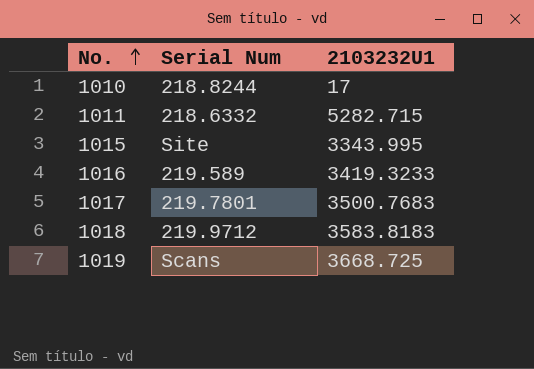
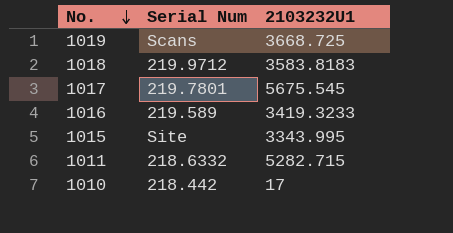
row order: No. ascending -> No. descending
1017 | 2103232U1: 3500.7683 -> 5675.545
1010 | Serial Num: 218.8244 -> 218.442

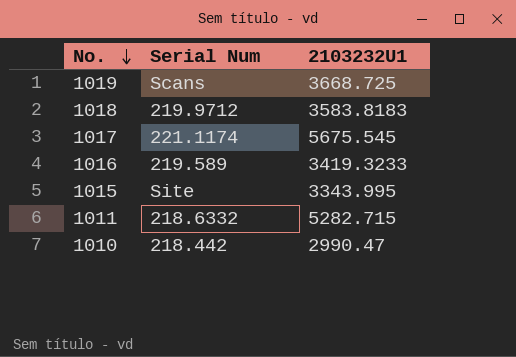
1017 | Serial Num: 219.7801 -> 221.1174
1010 | 2103232U1: 17 -> 2990.47

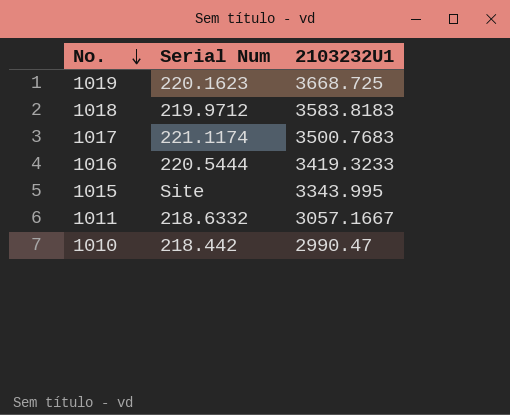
1019 | Serial Num: Scans -> 220.1623
1017 | 2103232U1: 5675.545 -> 3500.7683
1016 | Serial Num: 219.589 -> 220.5444
1011 | 2103232U1: 5282.715 -> 3057.1667

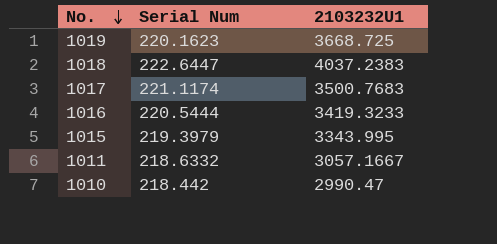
1018 | Serial Num: 219.9712 -> 222.6447
1018 | 2103232U1: 3583.8183 -> 4037.2383
1015 | Serial Num: Site -> 219.3979

